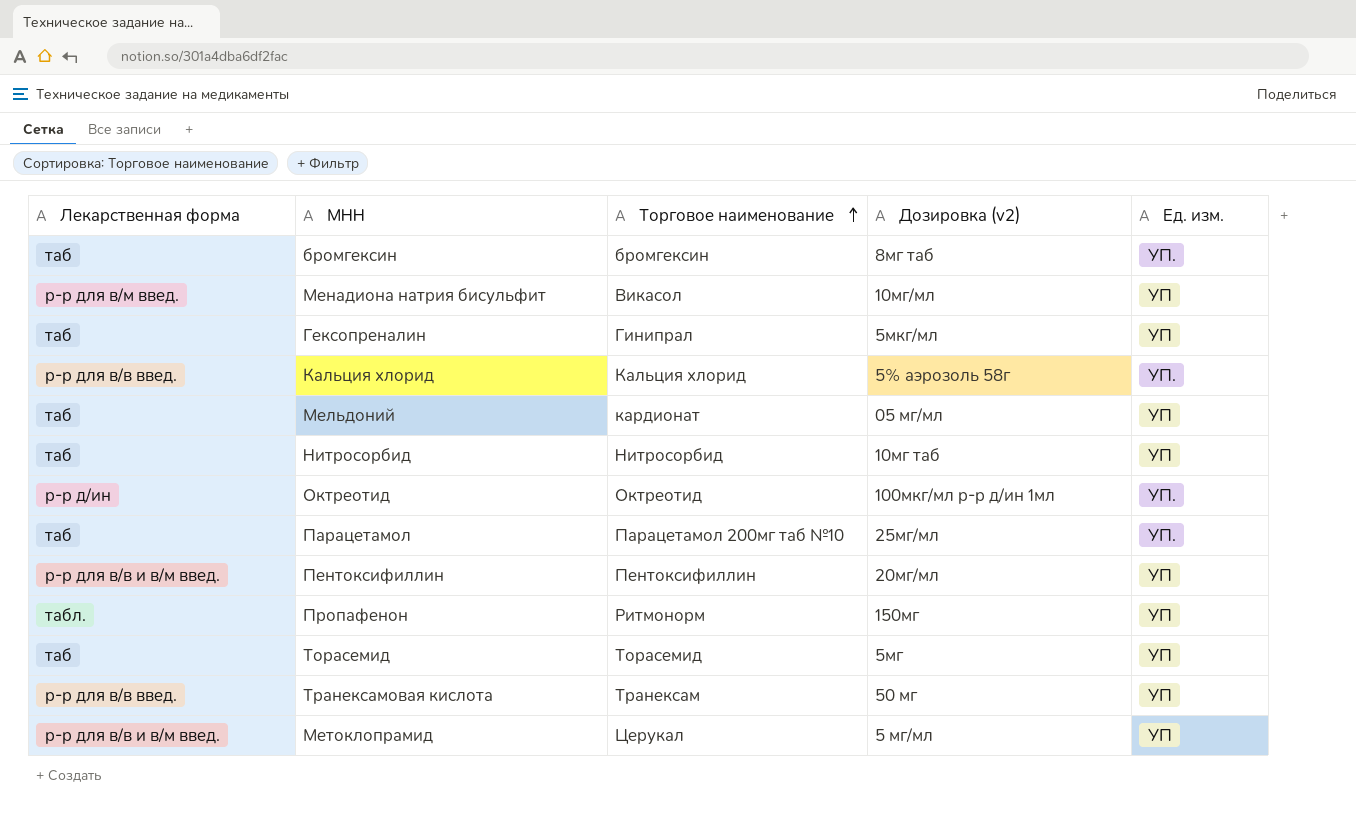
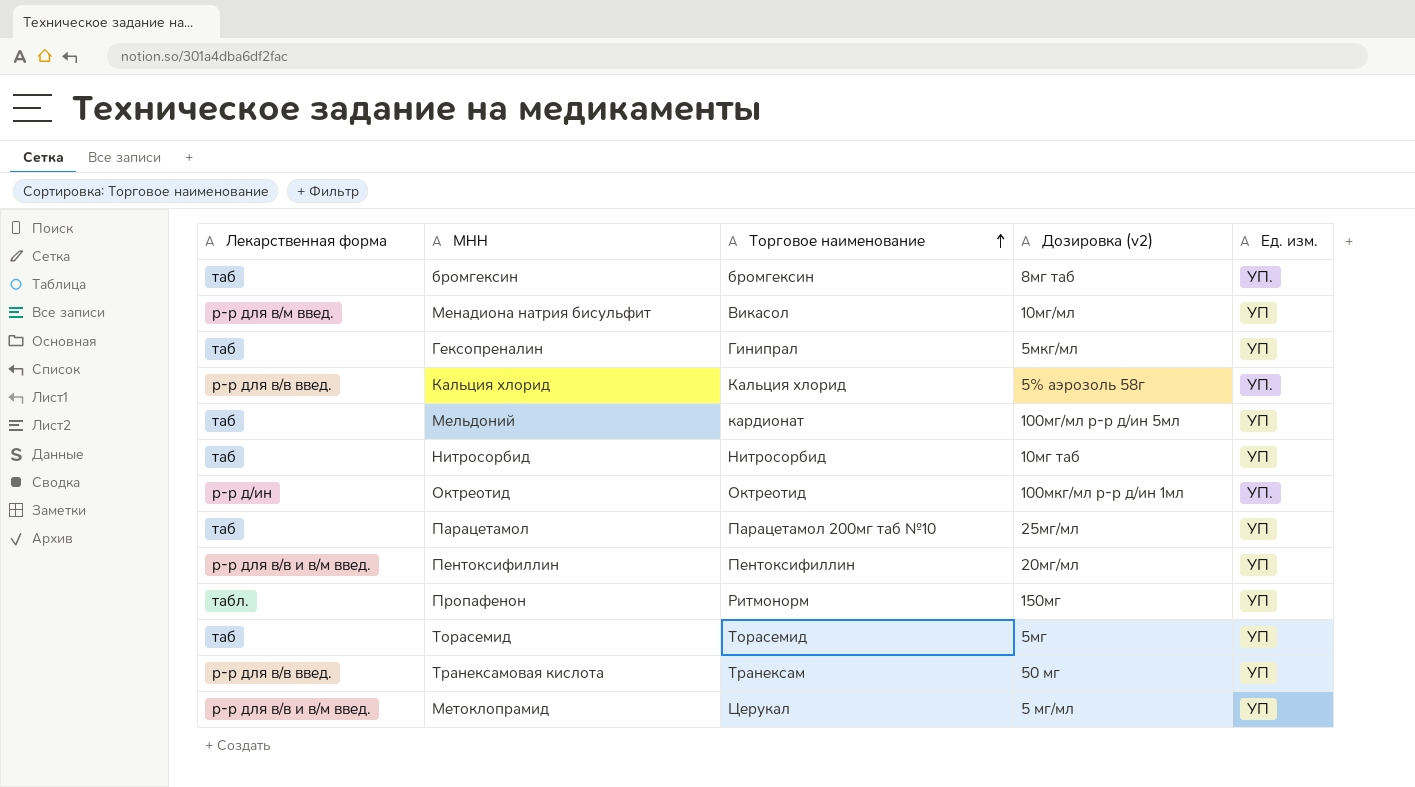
Мельдоний | Дозировка (v2): 05 мг/мл -> 100мг/мл р-р д/ин 5мл
Парацетамол | Ед. изм.: УП. -> УП

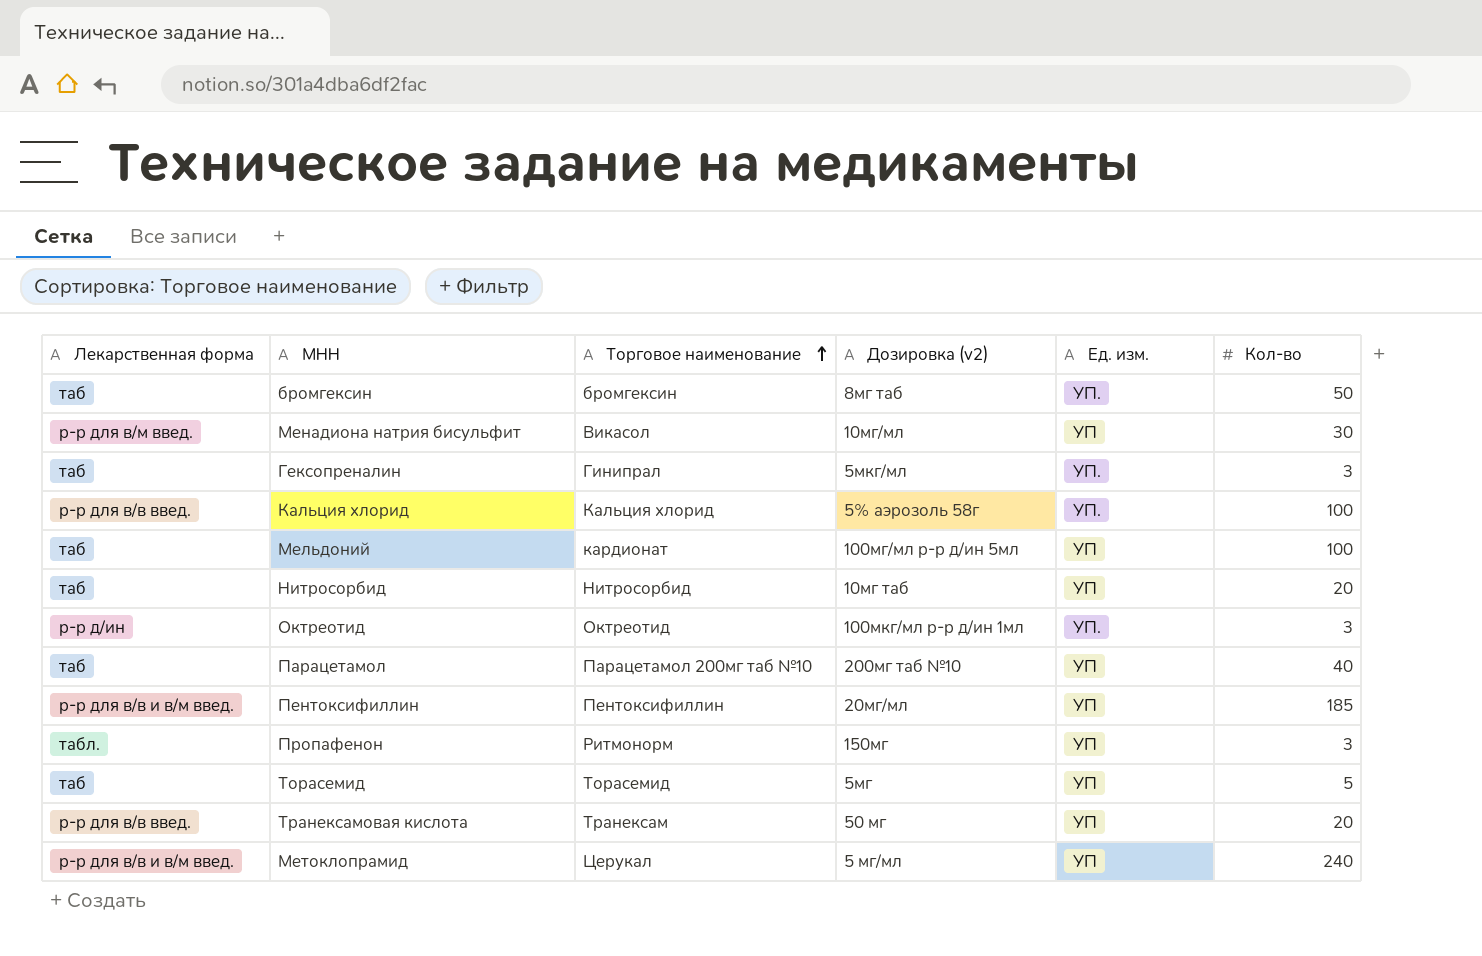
column Кол-во | position: none -> 6
Гексопреналин | Ед. изм.: УП -> УП.
Парацетамол | Дозировка (v2): 25мг/мл -> 200мг таб №10

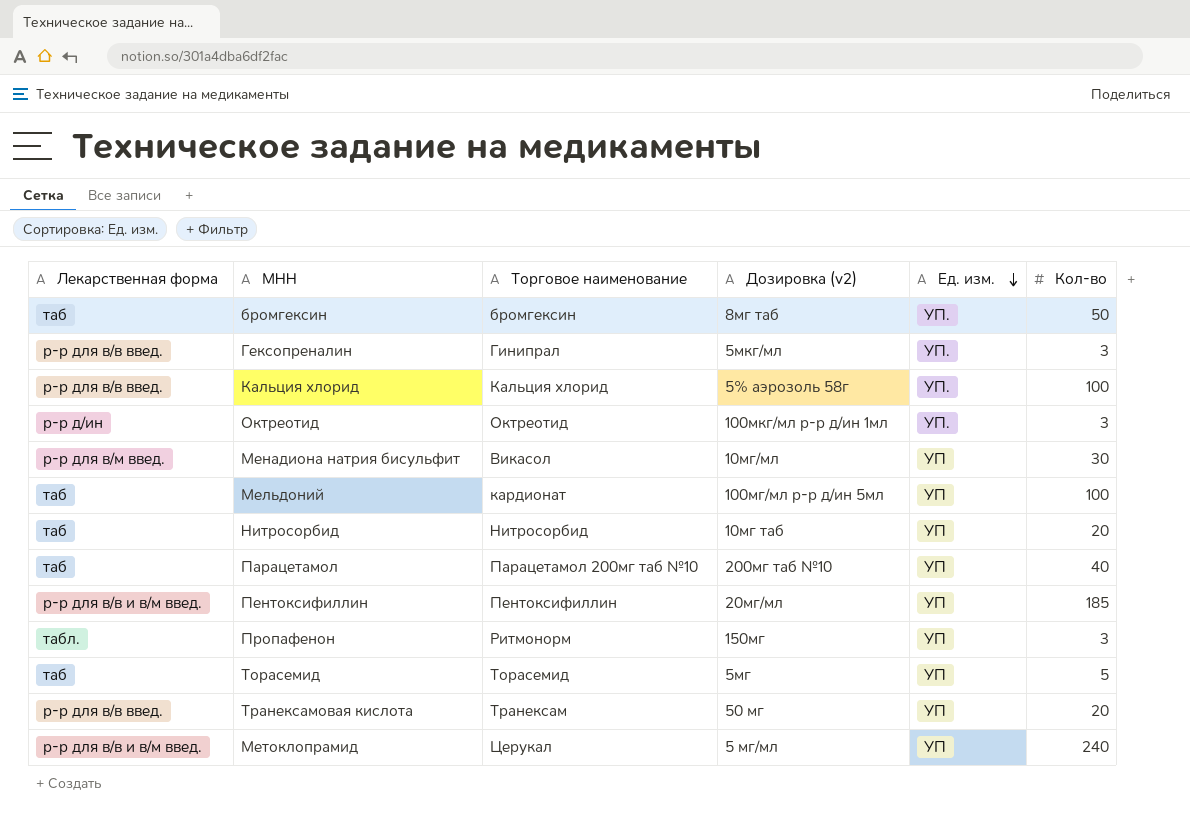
row order: Торговое наименование ascending -> Ед. изм. descending
Гексопреналин | Лекарственная форма: таб -> р-р для в/в введ.

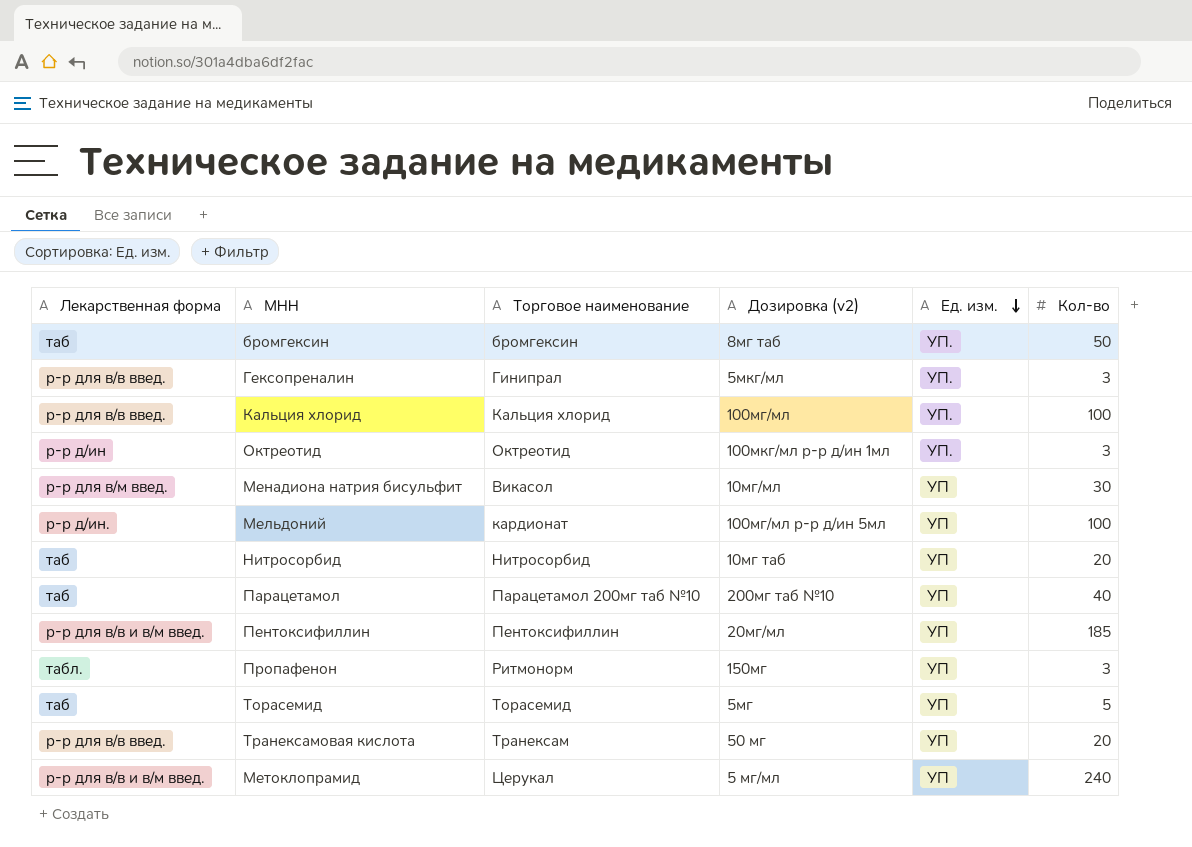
Кальция хлорид | Дозировка (v2): 5% аэрозоль 58г -> 100мг/мл
Мельдоний | Лекарственная форма: таб -> р-р д/ин.

